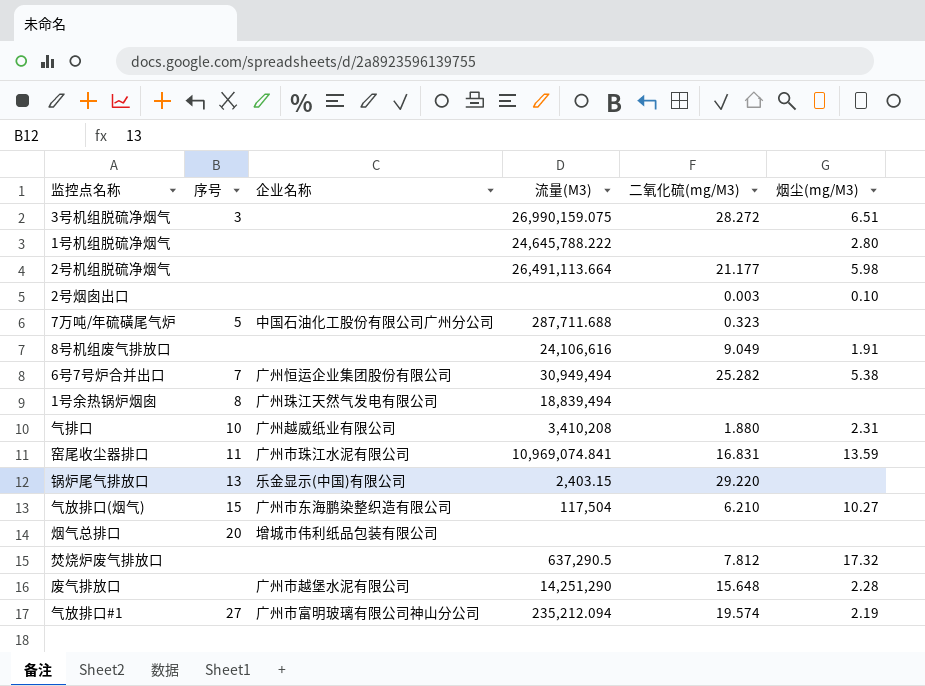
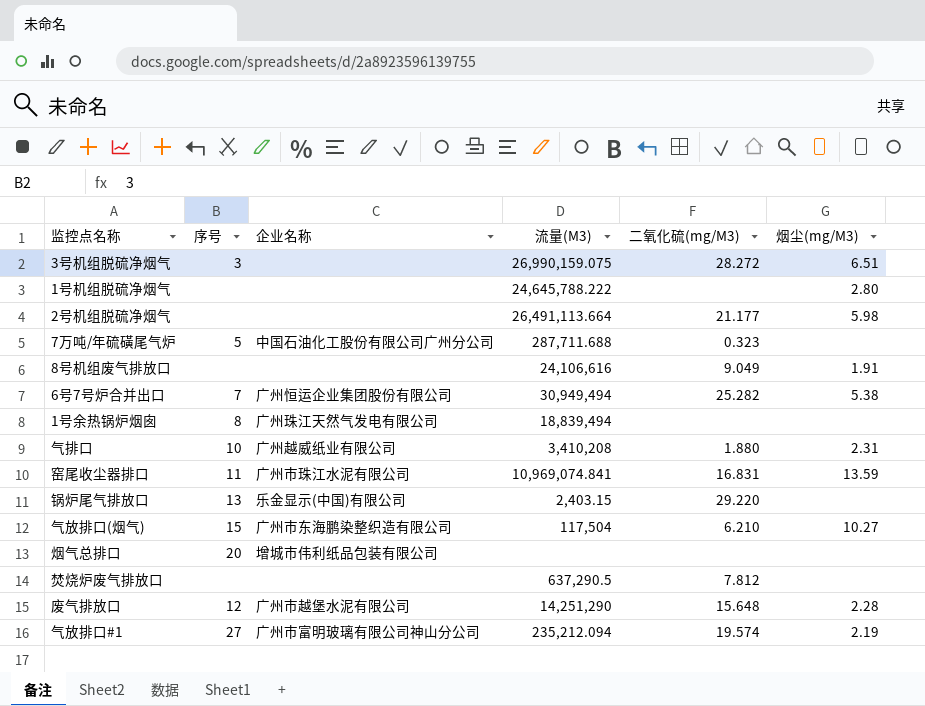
row 2号烟囱出口: none | none | none | 0.003 | 0.10 -> none
焚烧炉废气排放口 | 烟尘(mg/M3): 17.32 -> none
废气排放口 | 序号: none -> 12

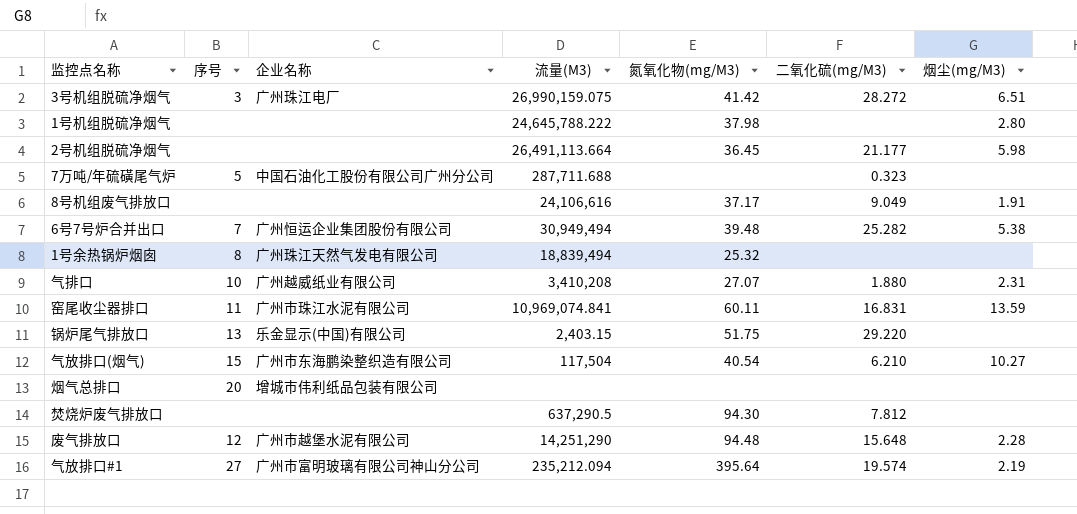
column 氮氧化物(mg/M3) | position: none -> 5
3号机组脱硫净烟气 | 企业名称: none -> 广州珠江电厂

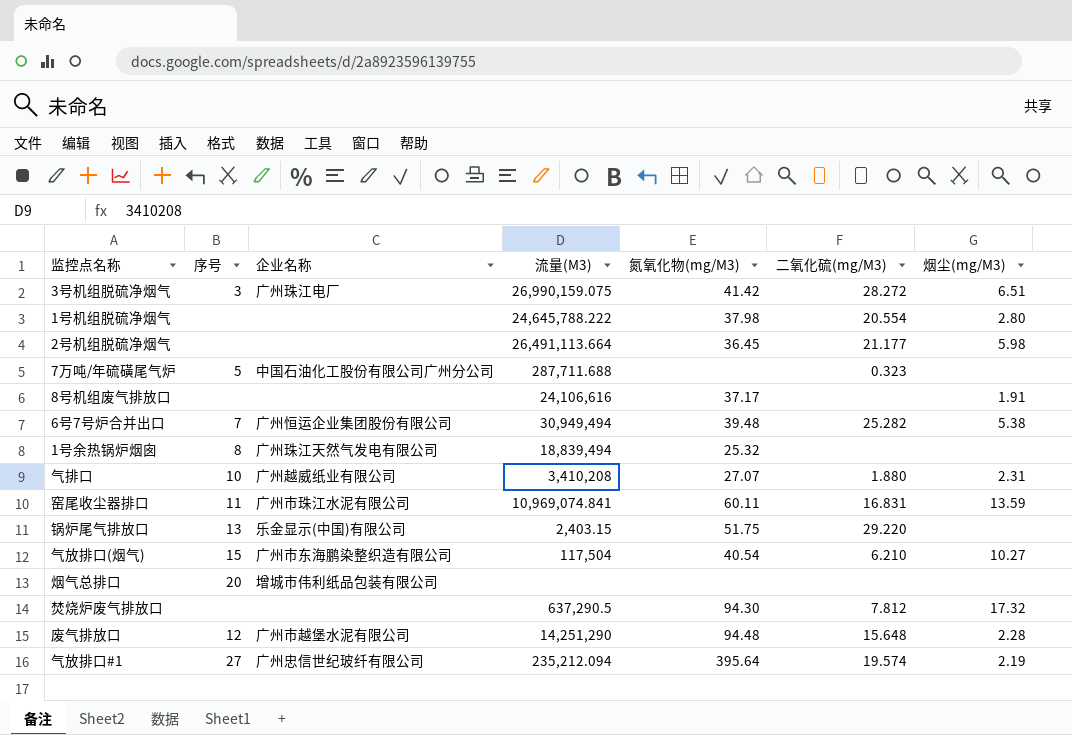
1号机组脱硫净烟气 | 二氧化硫(mg/M3): none -> 20.554
8号机组废气排放口 | 二氧化硫(mg/M3): 9.049 -> none
焚烧炉废气排放口 | 烟尘(mg/M3): none -> 17.32
气放排口#1 | 企业名称: 广州市富明玻璃有限公司神山分公司 -> 广州忠信世纪玻纤有限公司

